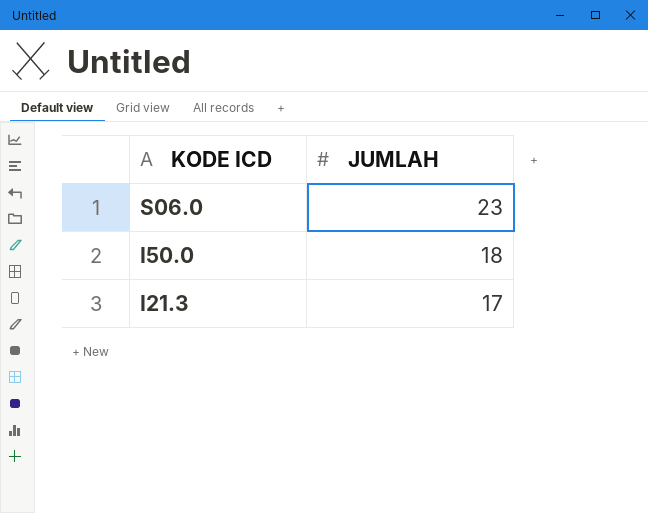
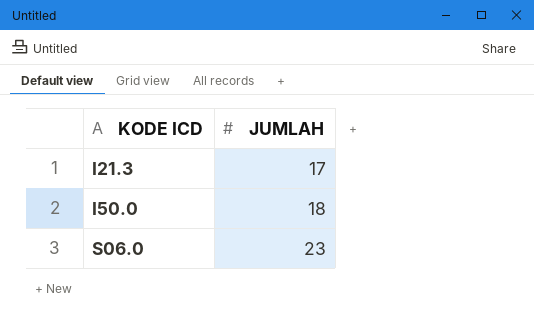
row order: KODE ICD descending -> KODE ICD ascending

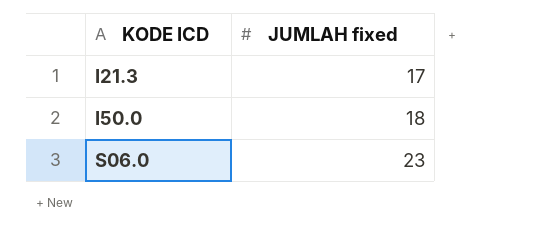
column name: JUMLAH -> JUMLAH fixed

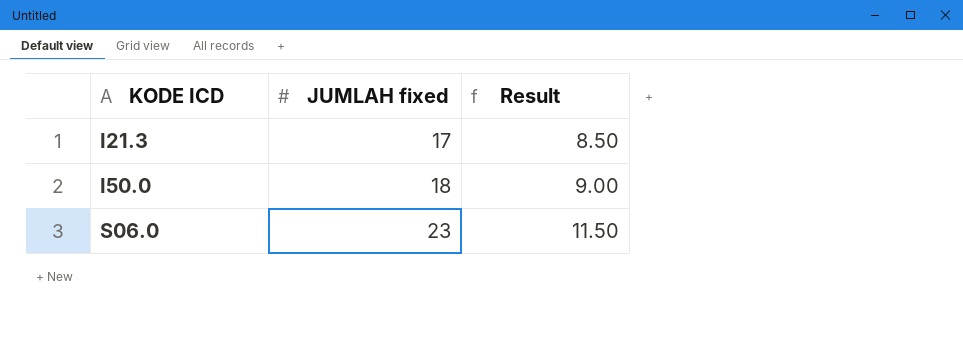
column Result | formula: none -> [JUMLAH fixed] * 0.5

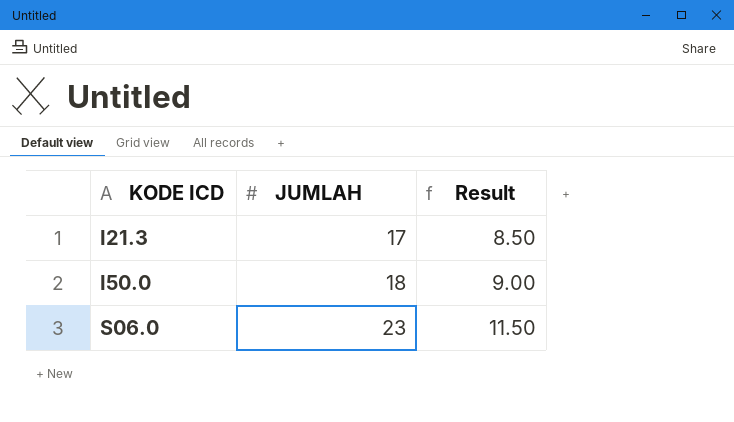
column name: JUMLAH fixed -> JUMLAH

